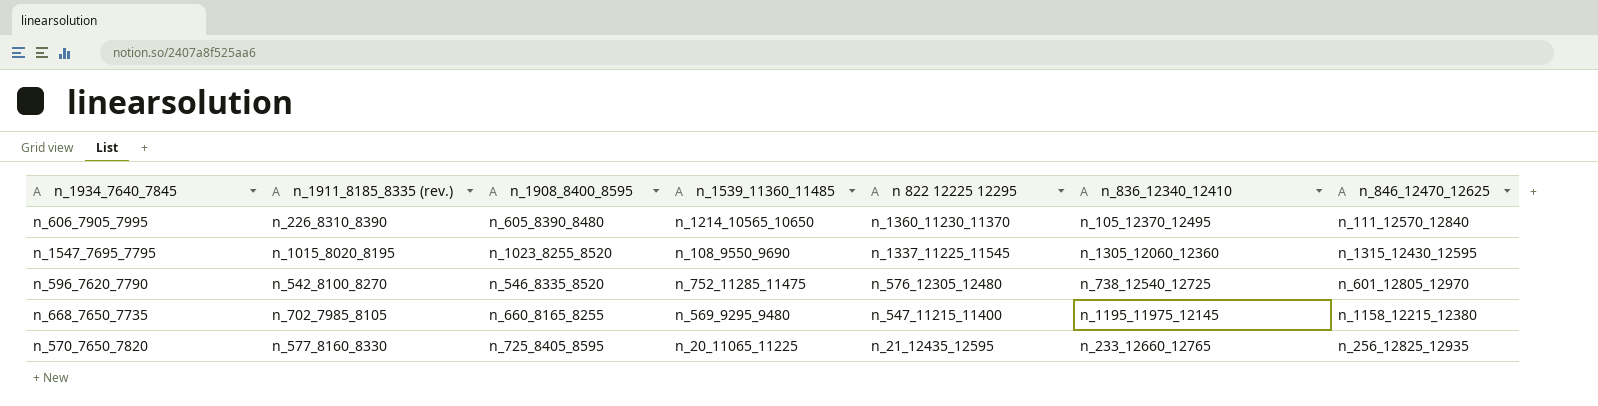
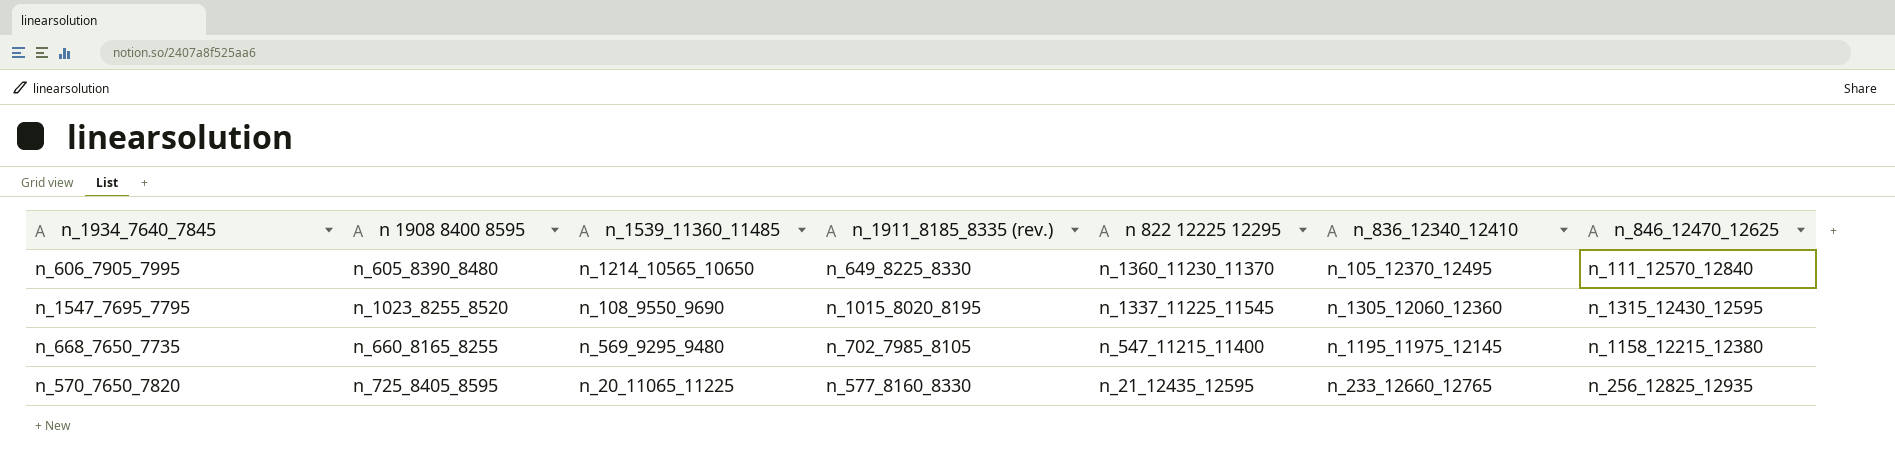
column name: n_1908_8400_8595 -> n 1908 8400 8595
column n_1911_8185_8335 (rev.) | position: 2 -> 4
row n_596_7620_7790: n_542_8100_8270 | n_546_8335_8520 | n_752_11285_11475 | n_576_12305_12480 | n_738_12540_12725 | n_601_12805_12970 -> none
n_606_7905_7995 | n_1911_8185_8335 (rev.): n_226_8310_8390 -> n_649_8225_8330

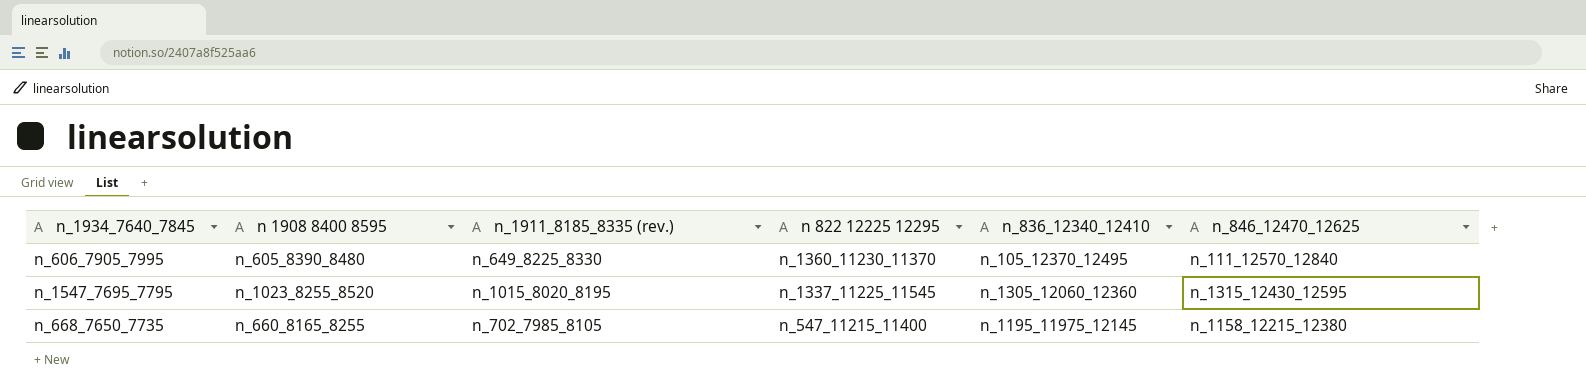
column n_1539_11360_11485 | position: 3 -> none
row n_570_7650_7820: n_725_8405_8595 | n_20_11065_11225 | n_577_8160_8330 | n_21_12435_12595 | n_233_12660_12765 | n_256_12825_12935 -> none

